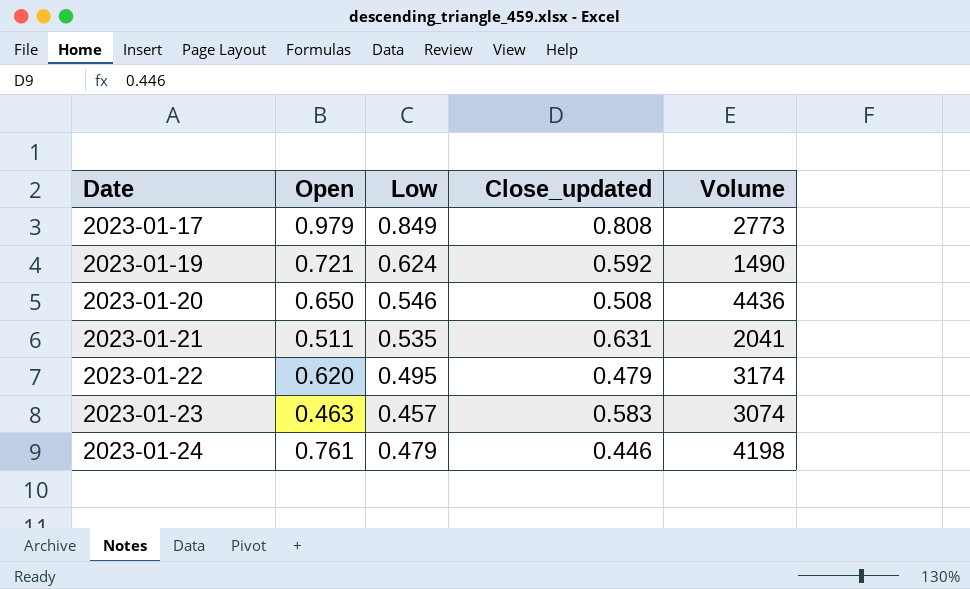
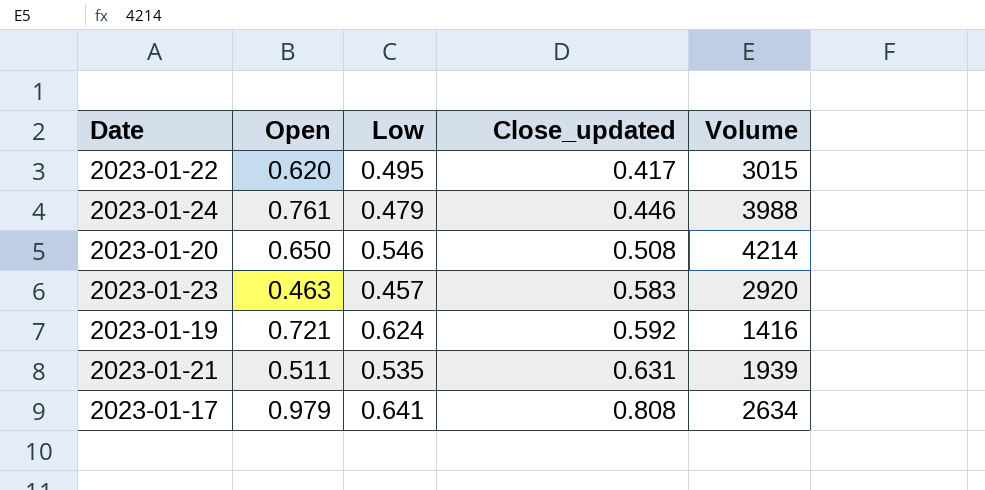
row order: Date ascending -> Close_updated ascending
2023-01-22 | Close_updated: 0.479 -> 0.417
2023-01-22 | Volume: 3174 -> 3015
2023-01-24 | Volume: 4198 -> 3988
2023-01-20 | Volume: 4436 -> 4214
2023-01-23 | Volume: 3074 -> 2920
2023-01-19 | Volume: 1490 -> 1416
2023-01-21 | Volume: 2041 -> 1939
2023-01-17 | Low: 0.849 -> 0.641
2023-01-17 | Volume: 2773 -> 2634

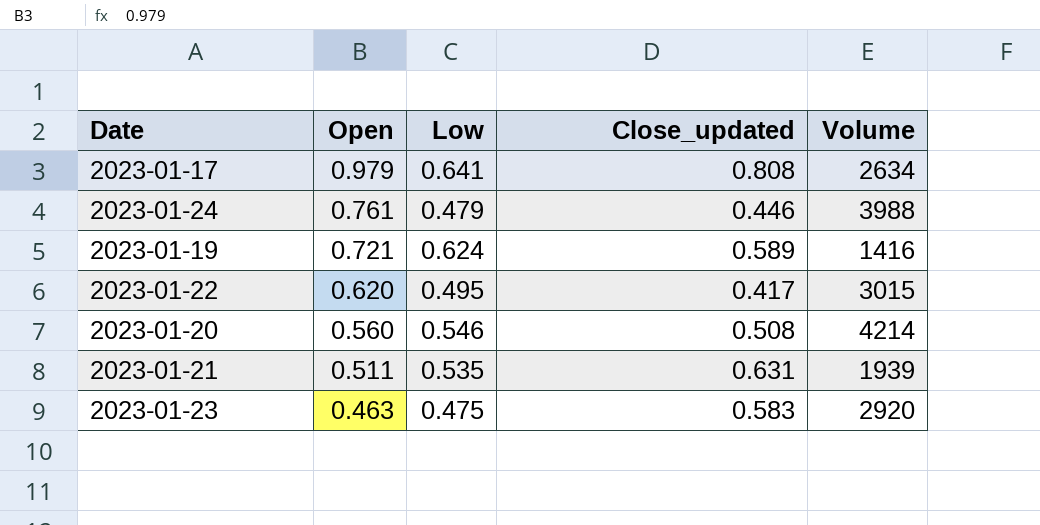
row order: Close_updated ascending -> Open descending
2023-01-19 | Close_updated: 0.592 -> 0.589
2023-01-20 | Open: 0.650 -> 0.560
2023-01-23 | Low: 0.457 -> 0.475

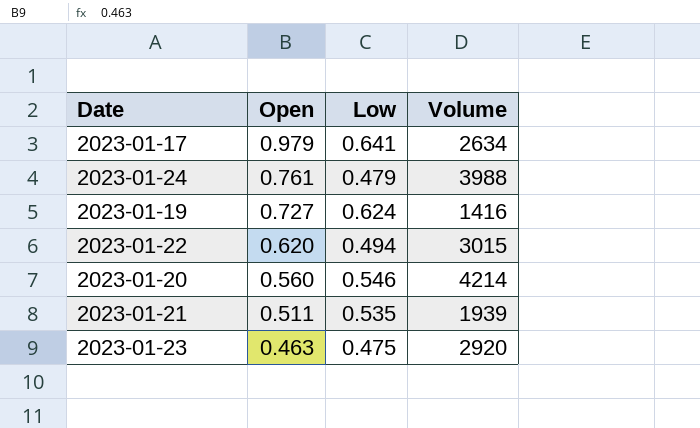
column Close_updated | position: 4 -> none
2023-01-19 | Open: 0.721 -> 0.727
2023-01-22 | Low: 0.495 -> 0.494

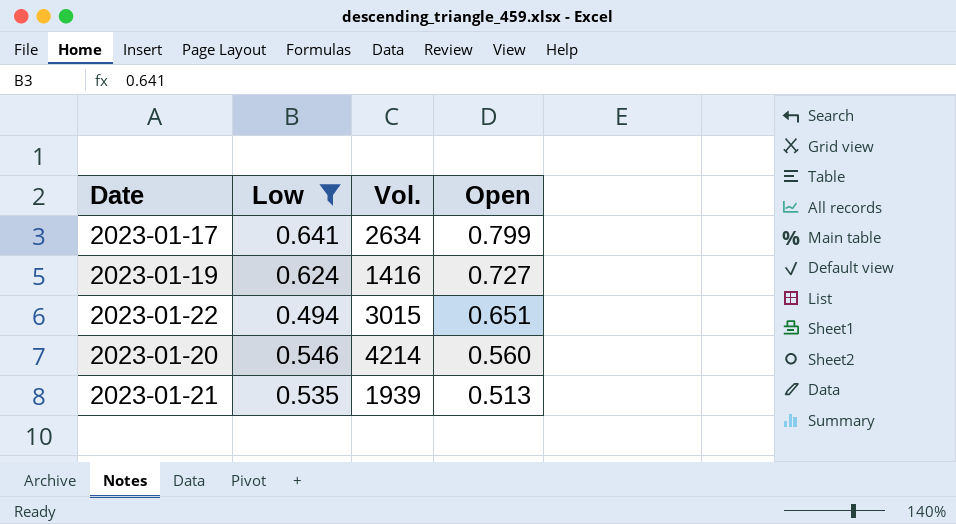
filter: none -> Low >= 0.494
column name: Volume -> Vol.
column Open | position: 2 -> 4
2023-01-17 | Open: 0.979 -> 0.799
2023-01-22 | Open: 0.620 -> 0.651
2023-01-21 | Open: 0.511 -> 0.513

